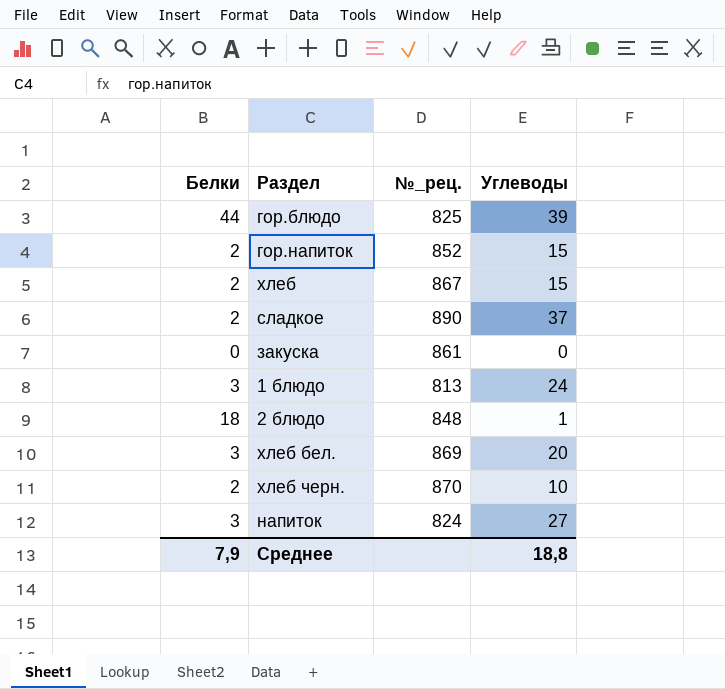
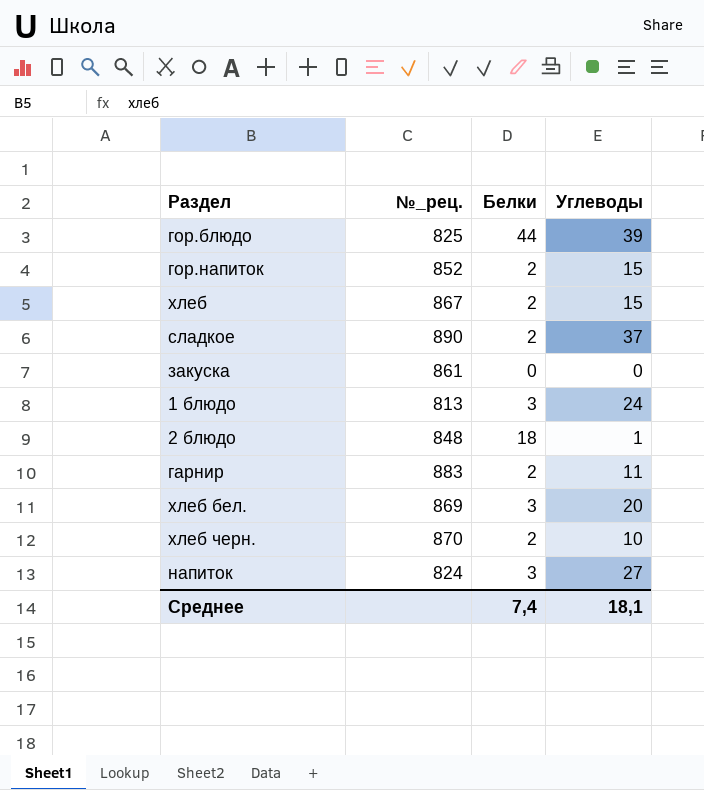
column Белки | position: 1 -> 3
row гарнир: none -> 883 | 2 | 11
Среднее | Белки: 7,9 -> 7,4
Среднее | Углеводы: 18,8 -> 18,1

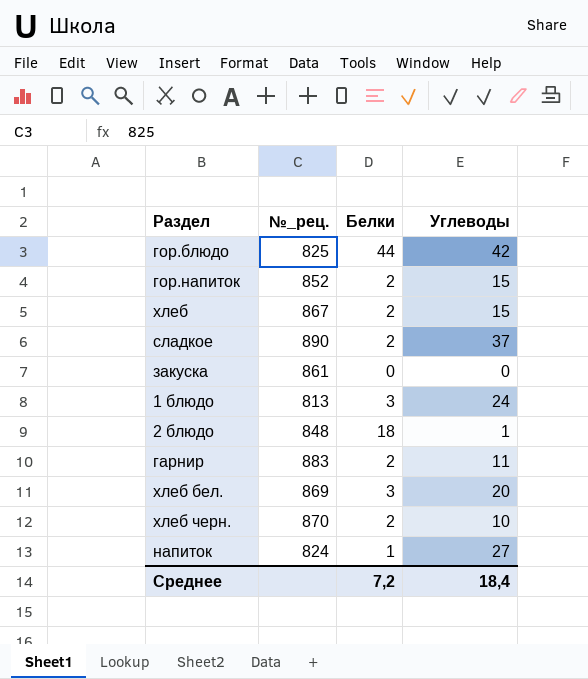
гор.блюдо | Углеводы: 39 -> 42
напиток | Белки: 3 -> 1
Среднее | Белки: 7,4 -> 7,2
Среднее | Углеводы: 18,1 -> 18,4

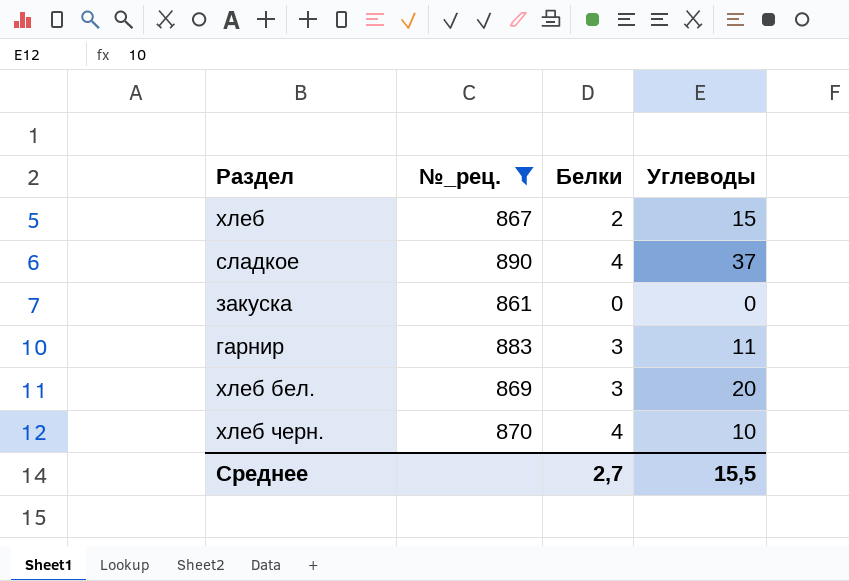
filter: none -> №_рец. >= 861
сладкое | Белки: 2 -> 4
гарнир | Белки: 2 -> 3
хлеб черн. | Белки: 2 -> 4
Среднее | Белки: 7,2 -> 2,7
Среднее | Углеводы: 18,4 -> 15,5

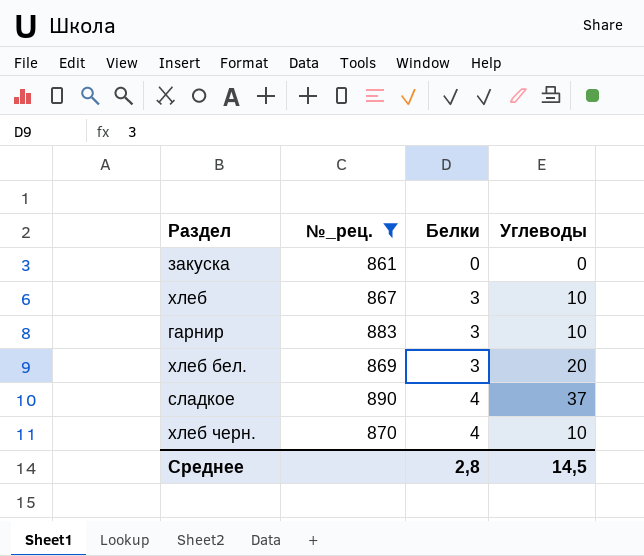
row order: none -> Белки ascending
хлеб | Белки: 2 -> 3
хлеб | Углеводы: 15 -> 10
гарнир | Углеводы: 11 -> 10
Среднее | Белки: 2,7 -> 2,8
Среднее | Углеводы: 15,5 -> 14,5

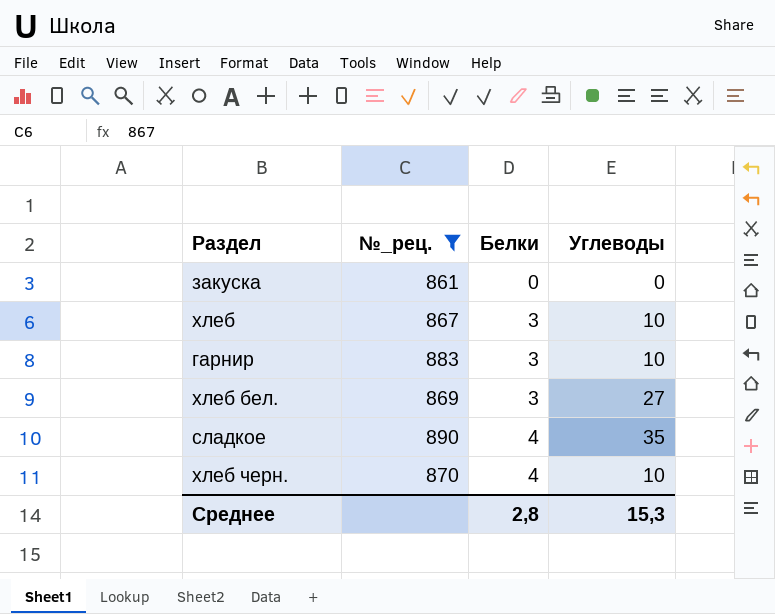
хлеб бел. | Углеводы: 20 -> 27
сладкое | Углеводы: 37 -> 35
Среднее | Углеводы: 14,5 -> 15,3

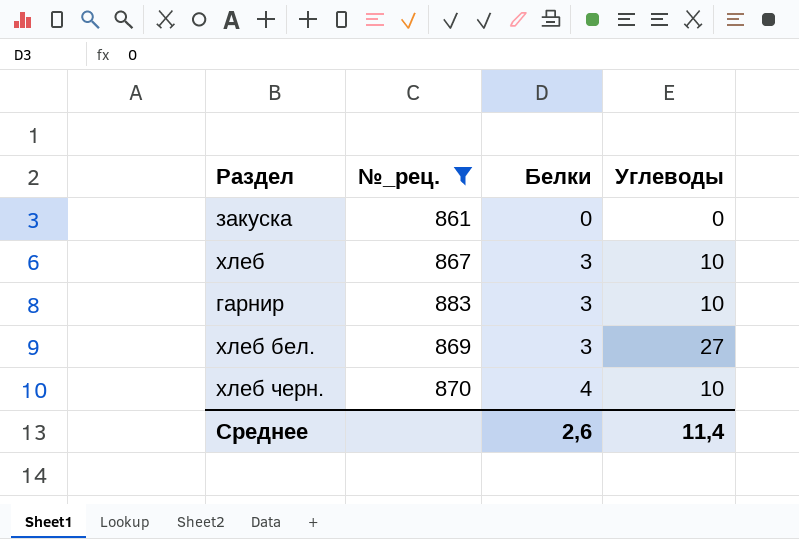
row сладкое: 890 | 4 | 35 -> none
Среднее | Белки: 2,8 -> 2,6
Среднее | Углеводы: 15,3 -> 11,4

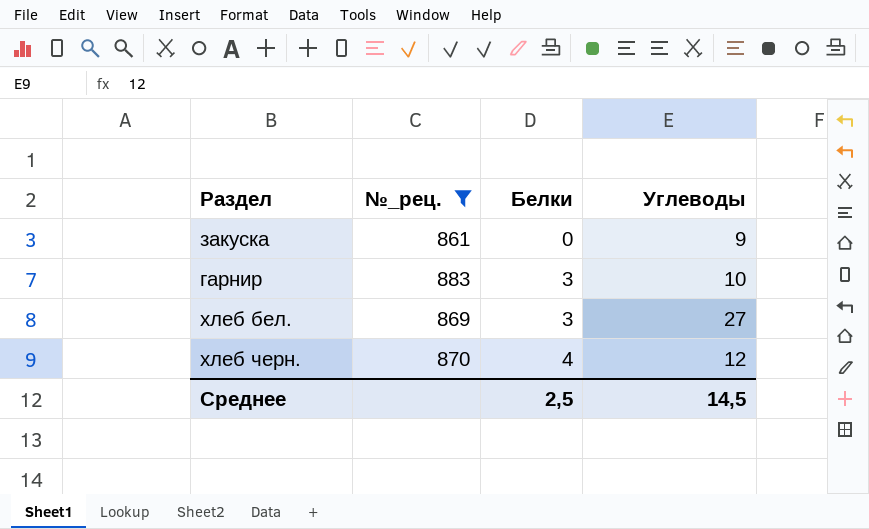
row хлеб: 867 | 3 | 10 -> none
закуска | Углеводы: 0 -> 9
хлеб черн. | Углеводы: 10 -> 12
Среднее | Белки: 2,6 -> 2,5
Среднее | Углеводы: 11,4 -> 14,5

